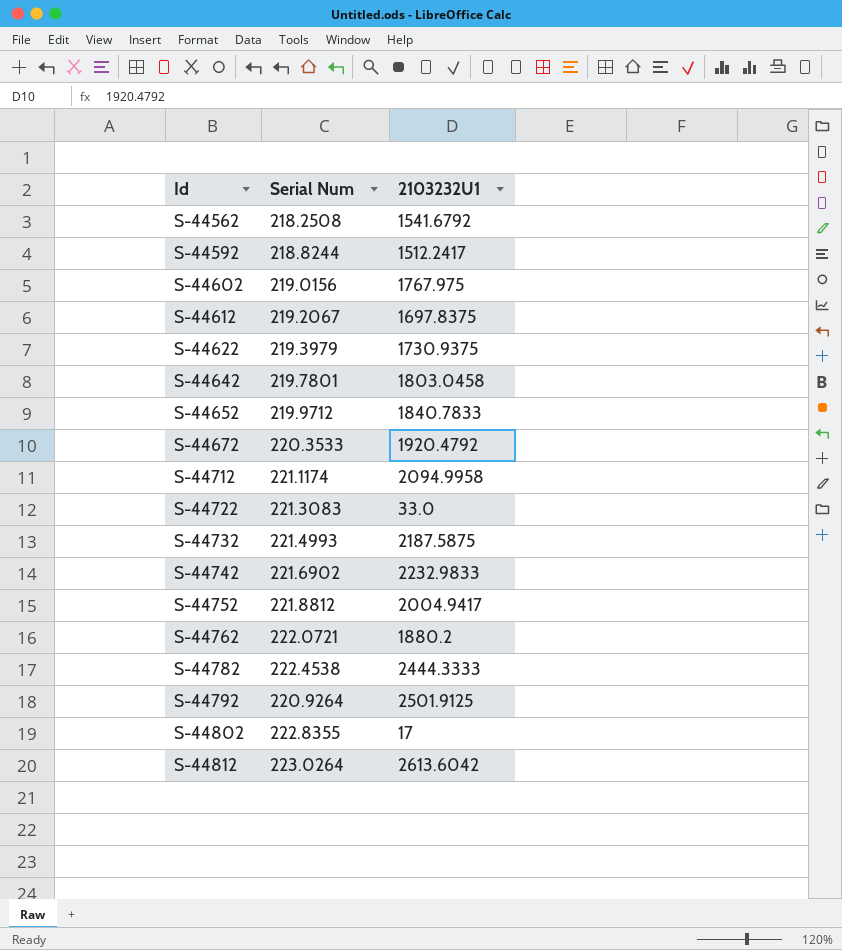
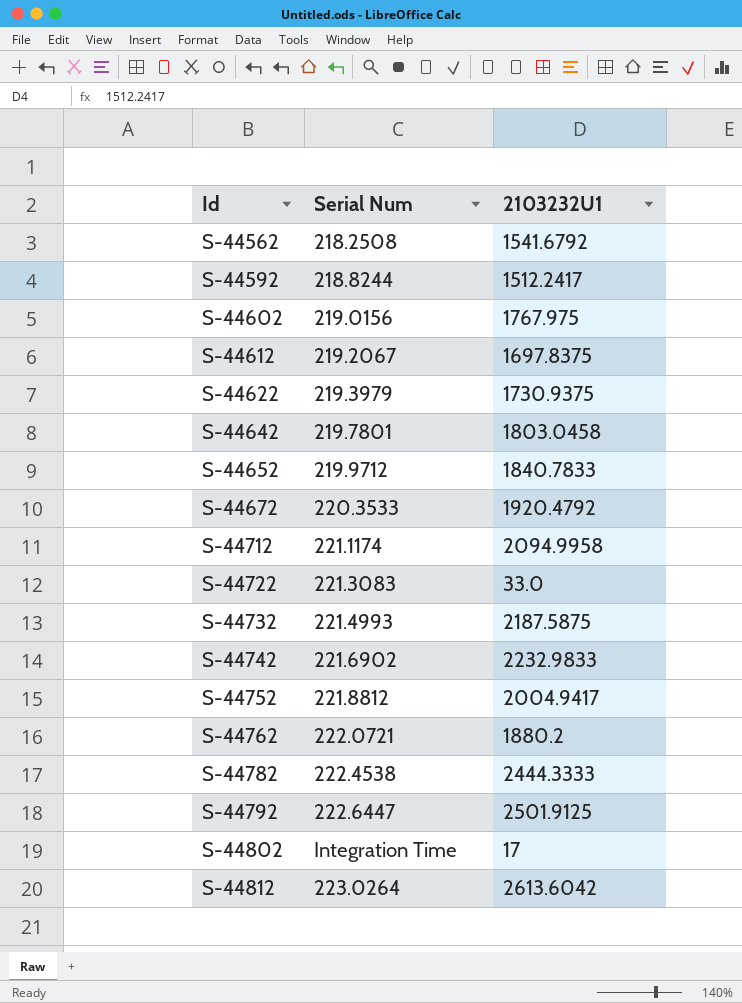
S-44792 | Serial Num: 220.9264 -> 222.6447
S-44802 | Serial Num: 222.8355 -> Integration Time

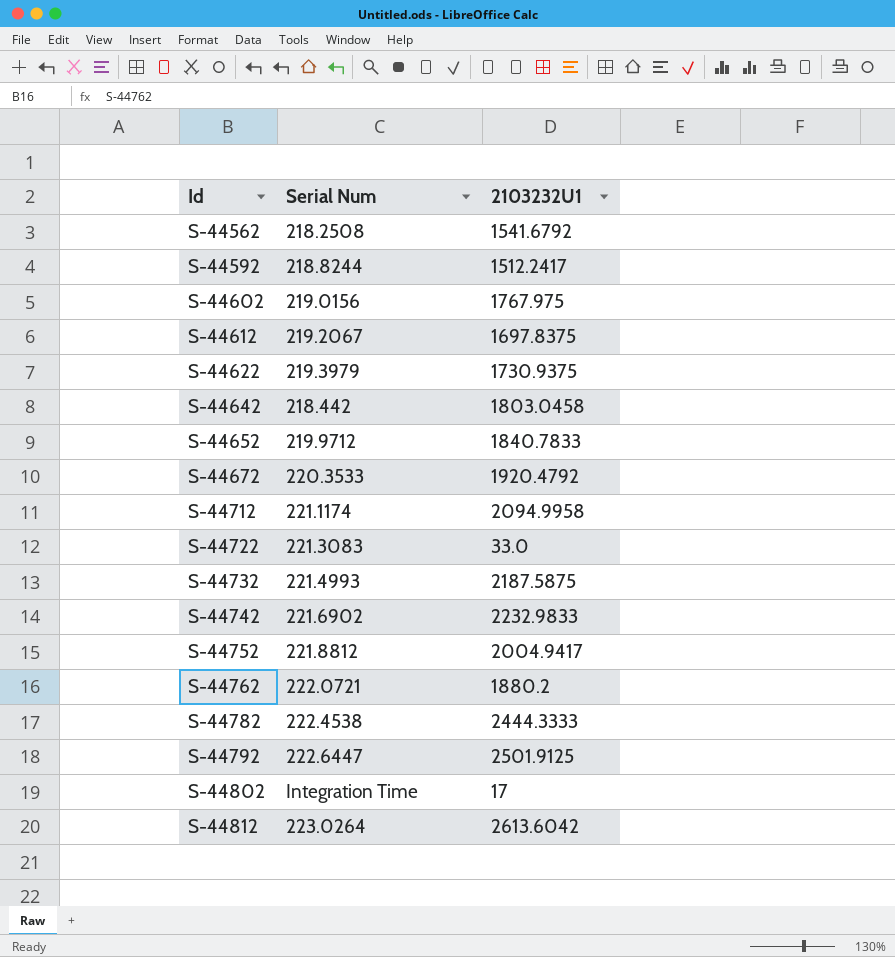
S-44642 | Serial Num: 219.7801 -> 218.442

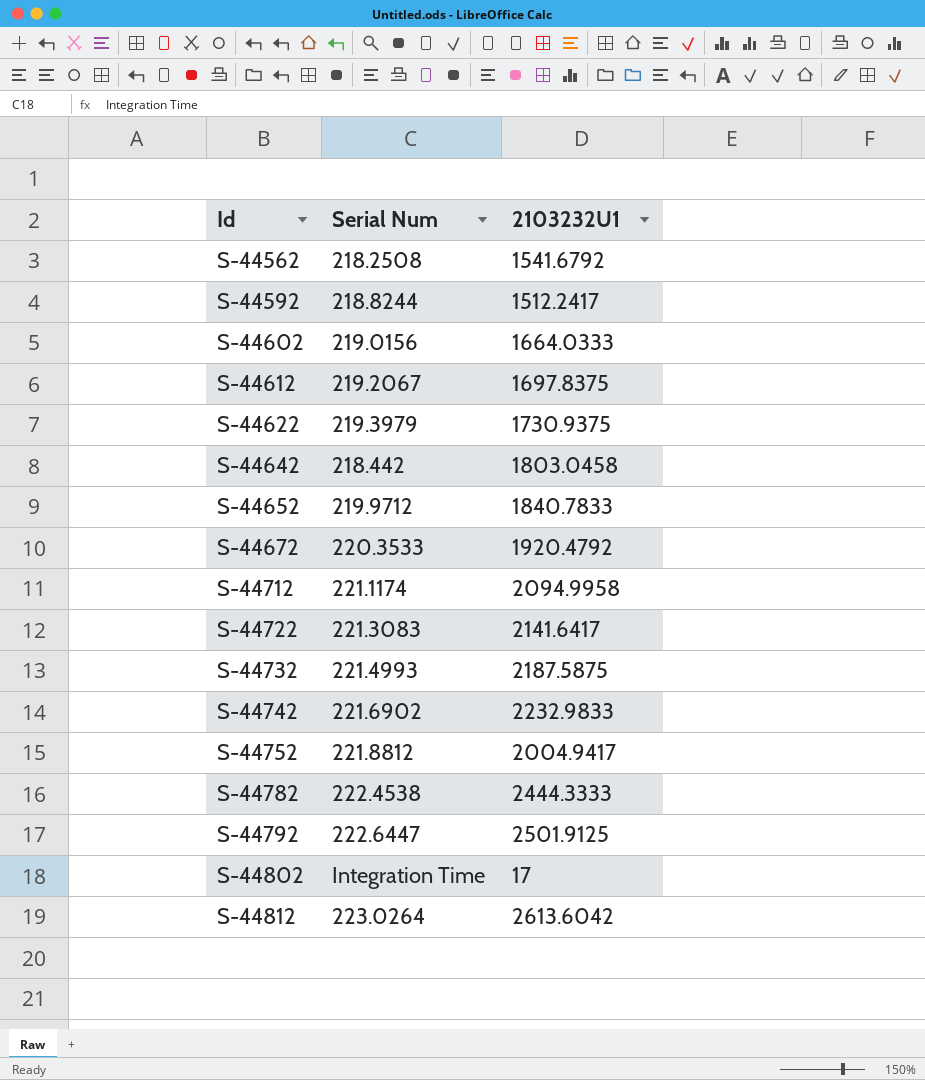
row S-44762: 222.0721 | 1880.2 -> none
S-44602 | 2103232U1: 1767.975 -> 1664.0333
S-44722 | 2103232U1: 33.0 -> 2141.6417

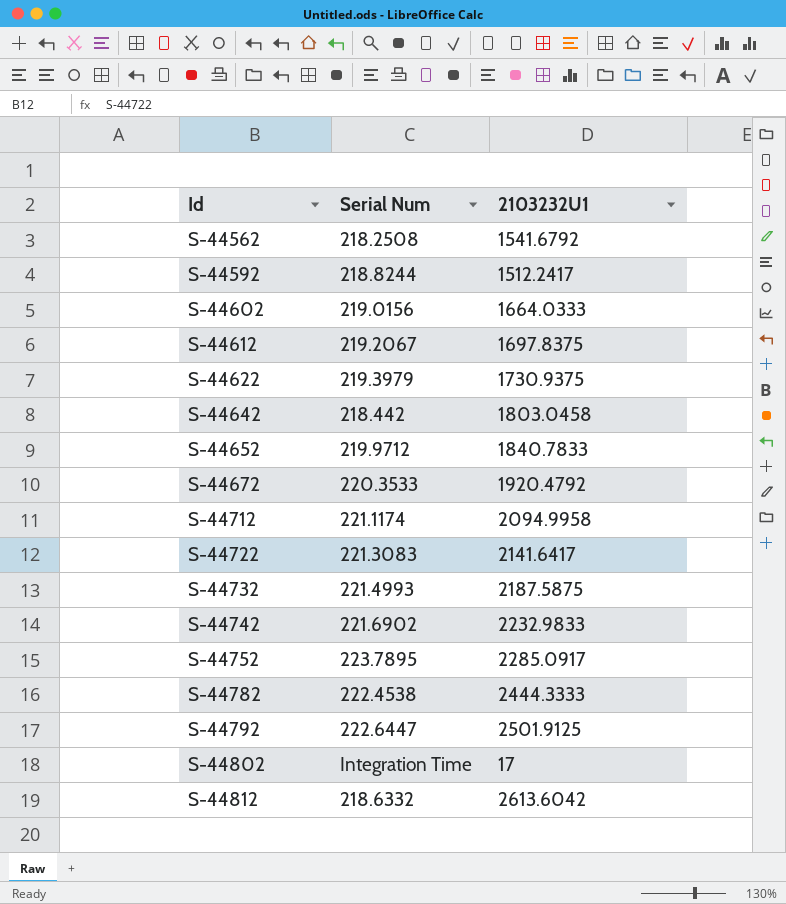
S-44752 | Serial Num: 221.8812 -> 223.7895
S-44752 | 2103232U1: 2004.9417 -> 2285.0917
S-44812 | Serial Num: 223.0264 -> 218.6332

